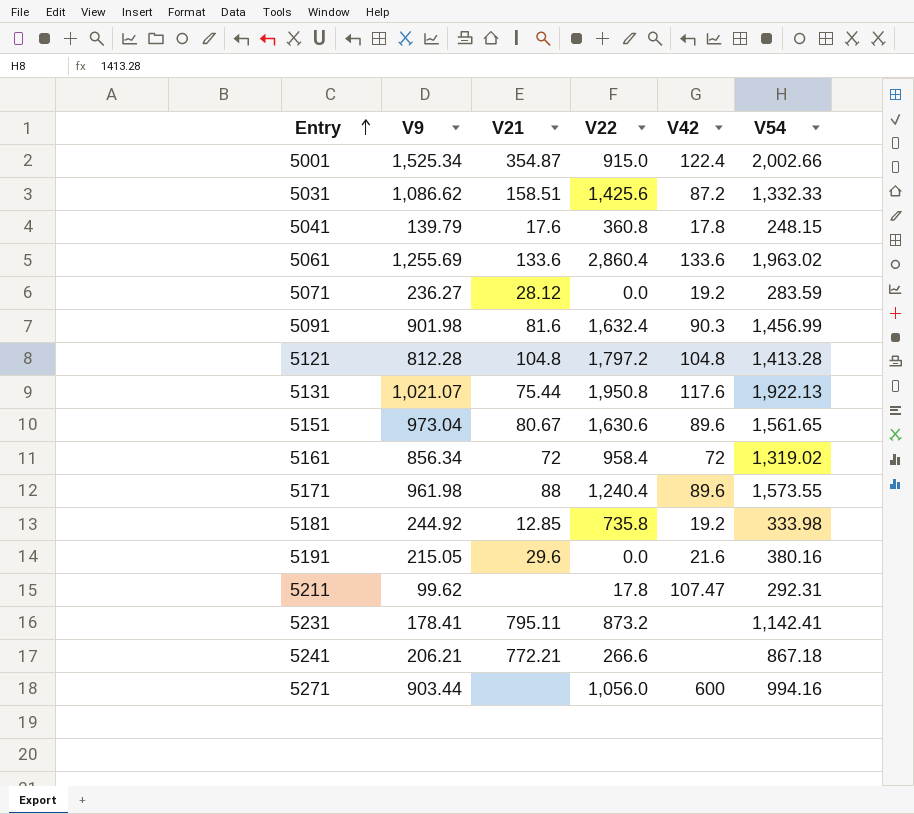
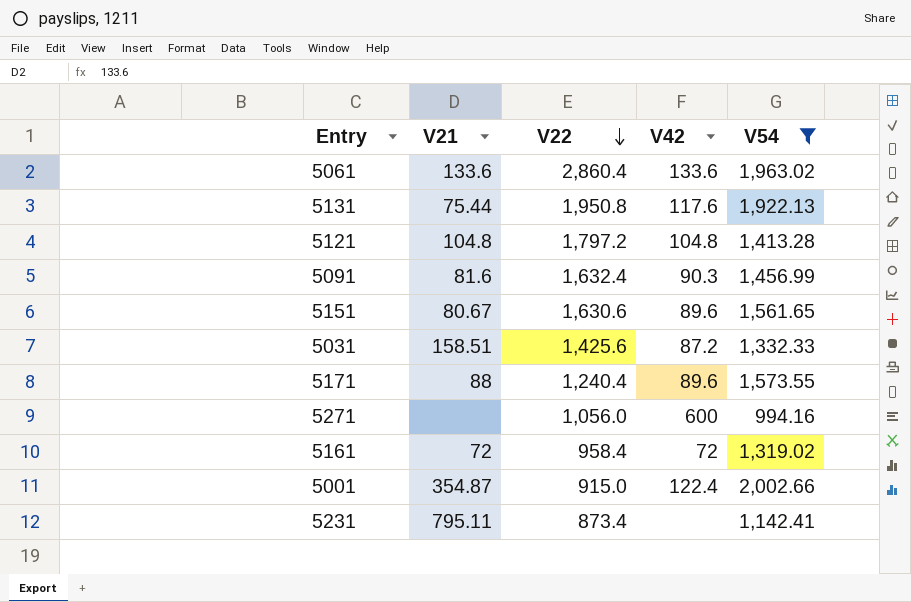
filter: none -> V54 >= 994.16
row order: Entry ascending -> V22 descending
column V9 | position: 2 -> none
5231 | V22: 873.2 -> 873.4

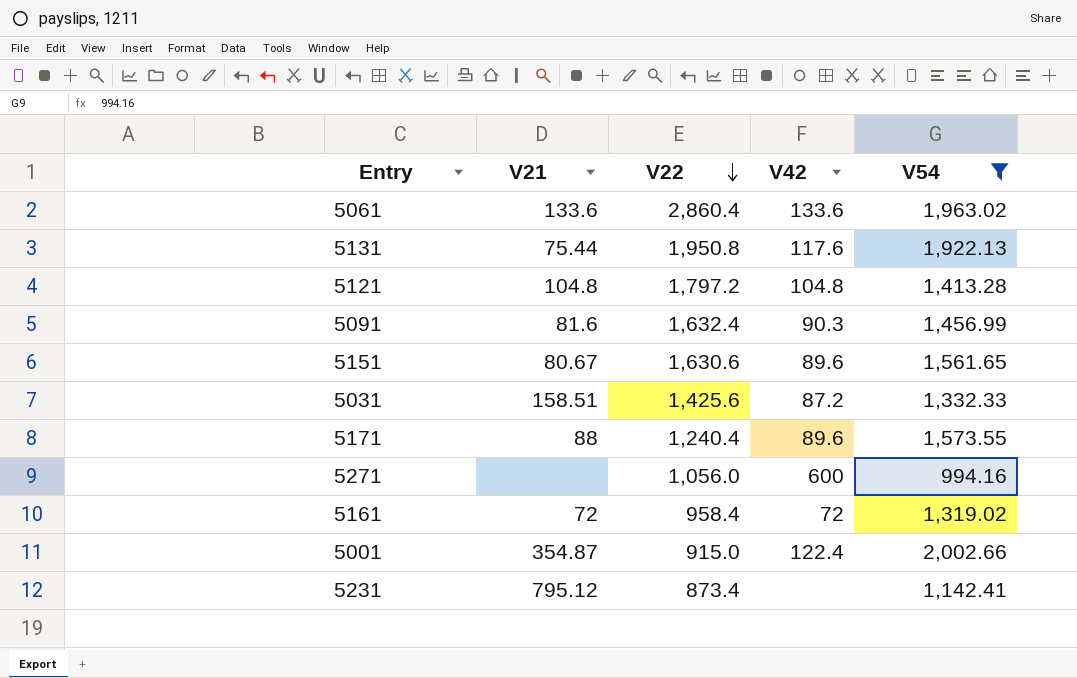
5231 | V21: 795.11 -> 795.12

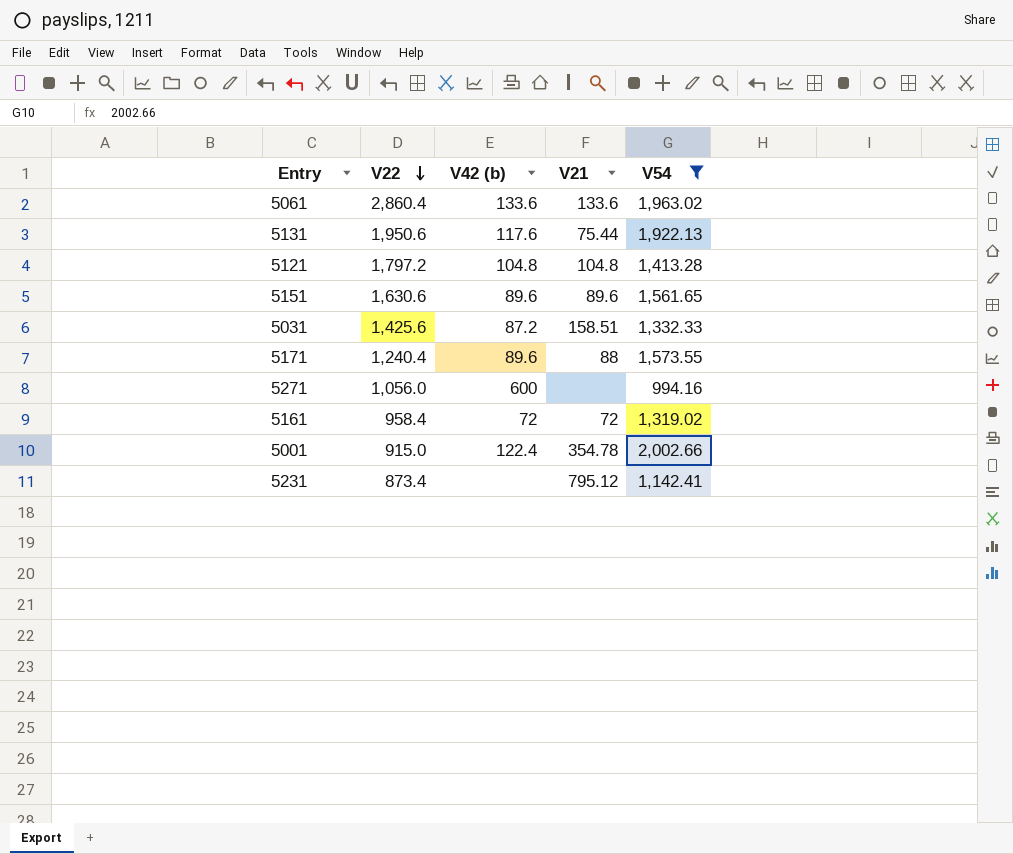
column name: V42 -> V42 (b)
column V21 | position: 2 -> 4
row 5091: 81.6 | 1,632.4 | 90.3 | 1,456.99 -> none
5131 | V22: 1,950.8 -> 1,950.6
5151 | V21: 80.67 -> 89.6
5001 | V21: 354.87 -> 354.78

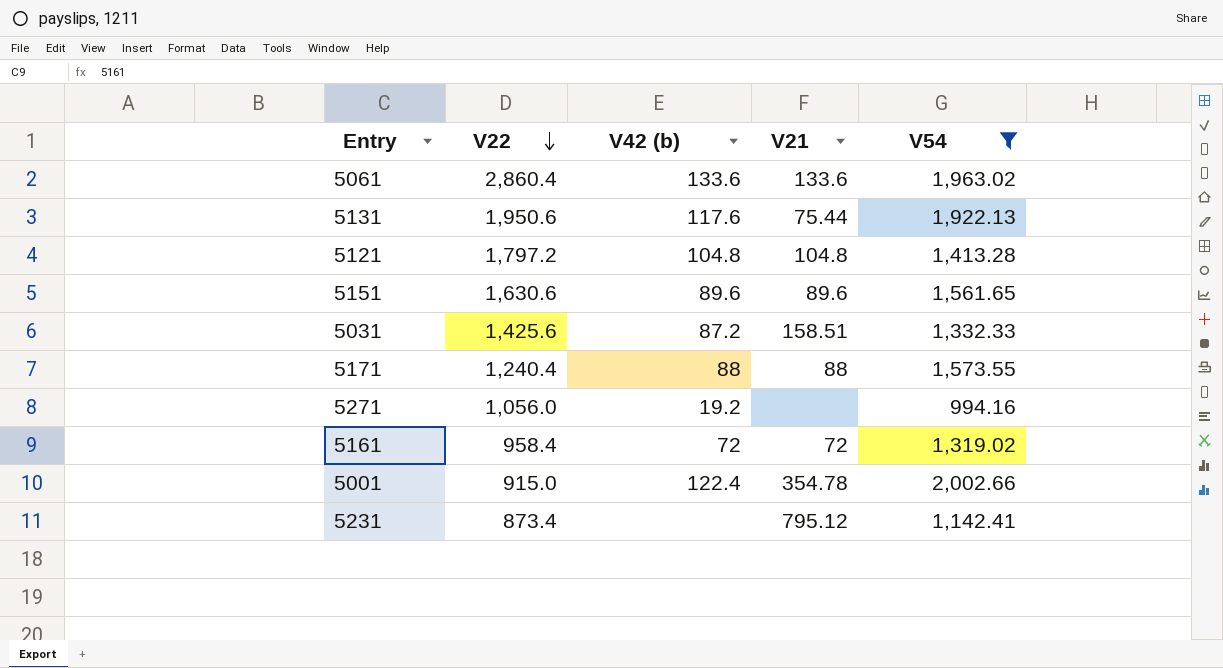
5171 | V42 (b): 89.6 -> 88
5271 | V42 (b): 600 -> 19.2

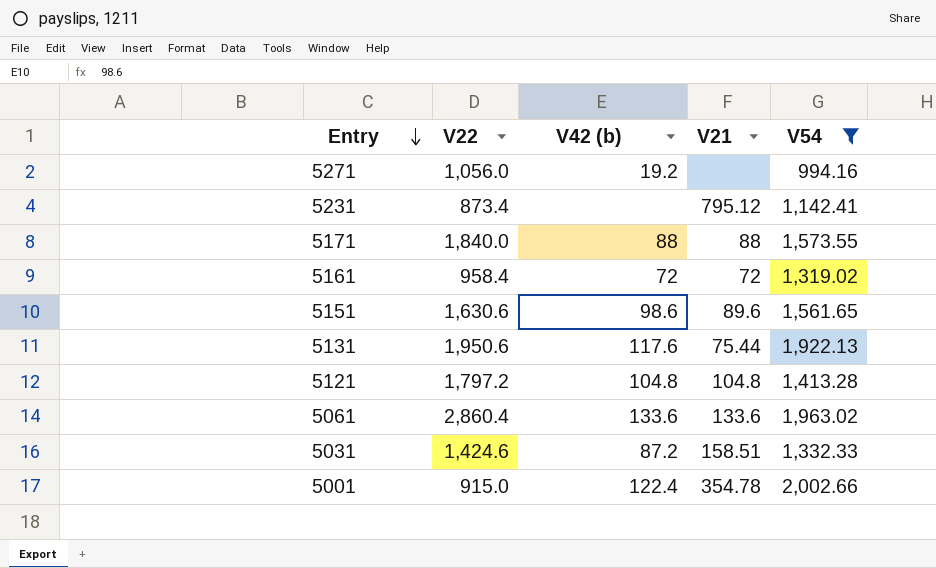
row order: V22 descending -> Entry descending
5171 | V22: 1,240.4 -> 1,840.0
5151 | V42 (b): 89.6 -> 98.6
5031 | V22: 1,425.6 -> 1,424.6

